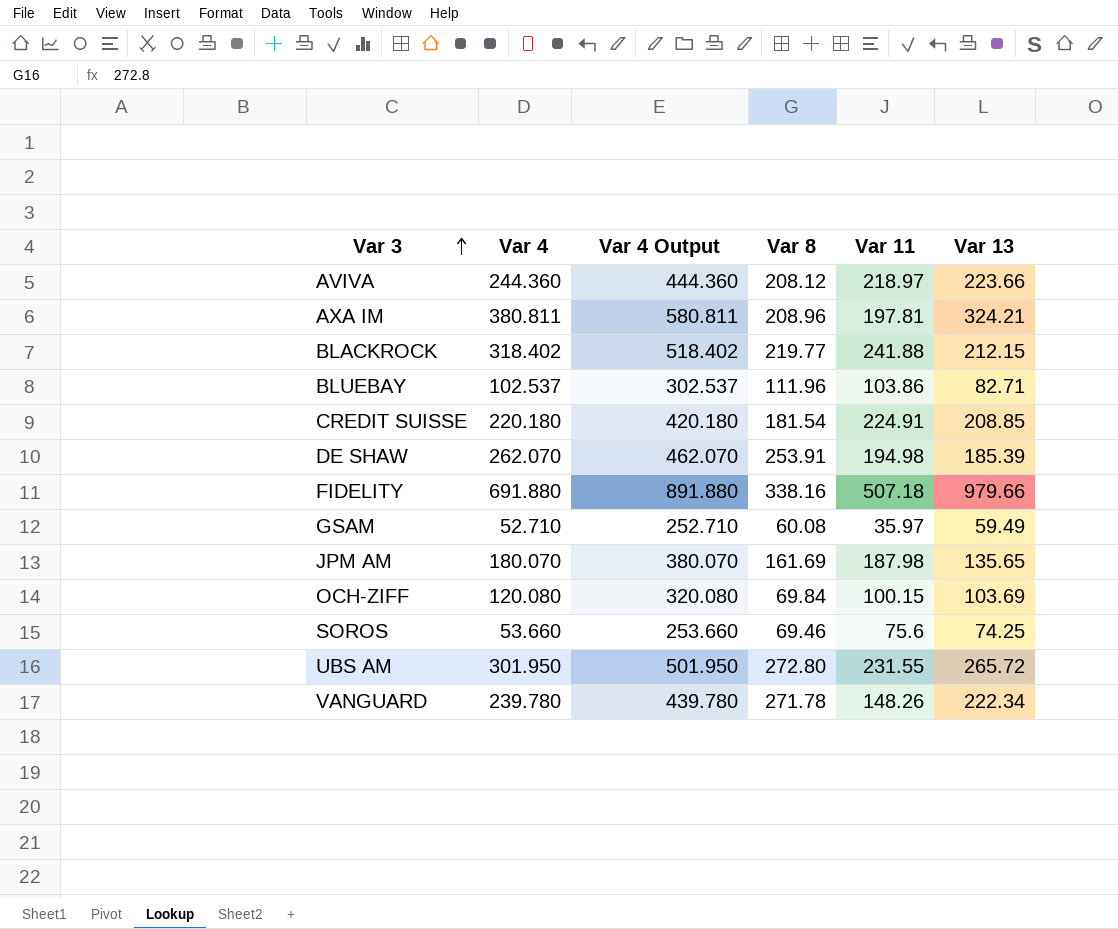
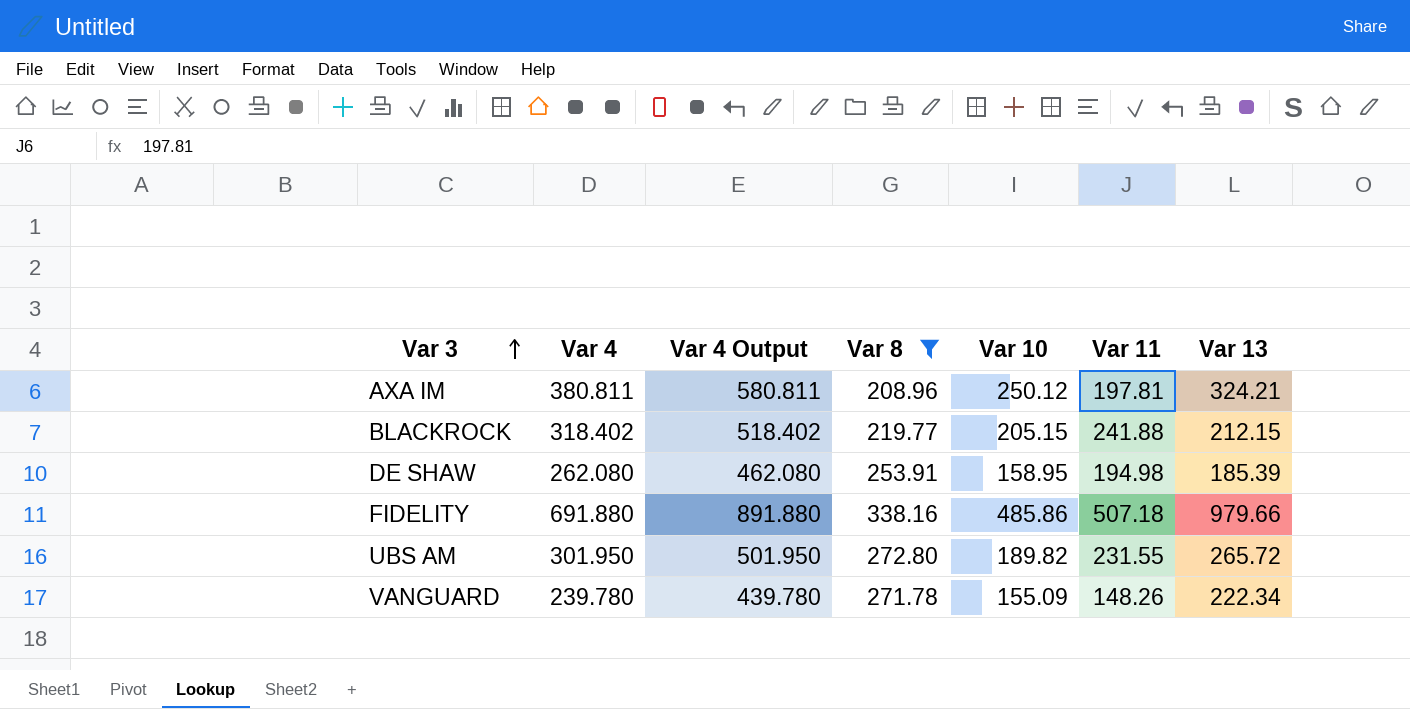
filter: none -> Var 8 >= 208.96
column Var 10 | position: none -> 5
DE SHAW | Var 4: 262.070 -> 262.080
DE SHAW | Var 4 Output: 462.070 -> 462.080

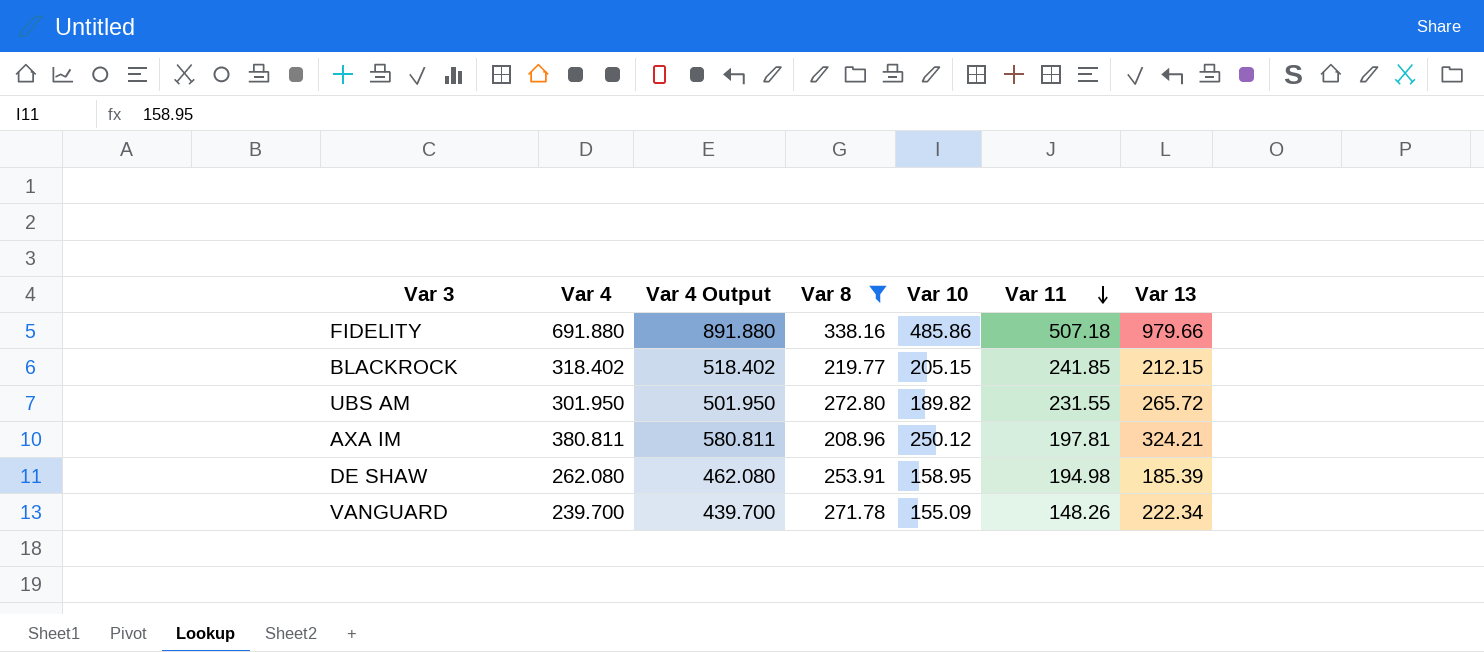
row order: Var 3 ascending -> Var 11 descending
BLACKROCK | Var 11: 241.88 -> 241.85
VANGUARD | Var 4: 239.780 -> 239.700
VANGUARD | Var 4 Output: 439.780 -> 439.700

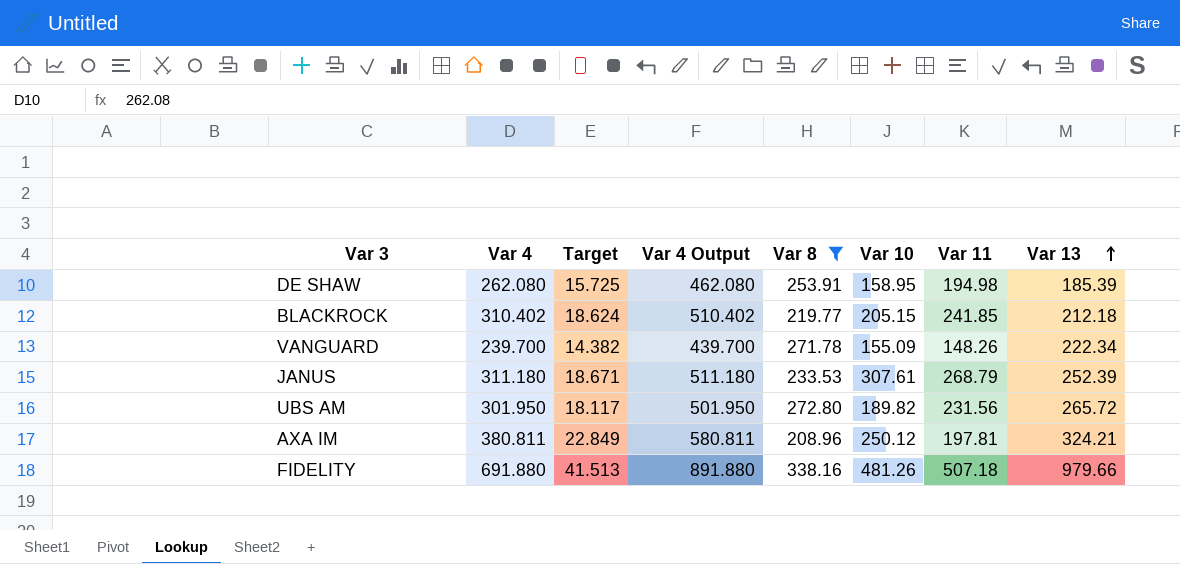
row order: Var 11 descending -> Var 13 ascending
column Target | formula: none -> [Var 4] * 0.06
BLACKROCK | Var 4: 318.402 -> 310.402
BLACKROCK | Var 4 Output: 518.402 -> 510.402
BLACKROCK | Var 13: 212.15 -> 212.18
row JANUS: none -> 311.180 | 18.671 | 511.180 | 233.53 | 307.61 | 268.79 | 252.39
UBS AM | Var 11: 231.55 -> 231.56
FIDELITY | Var 10: 485.86 -> 481.26

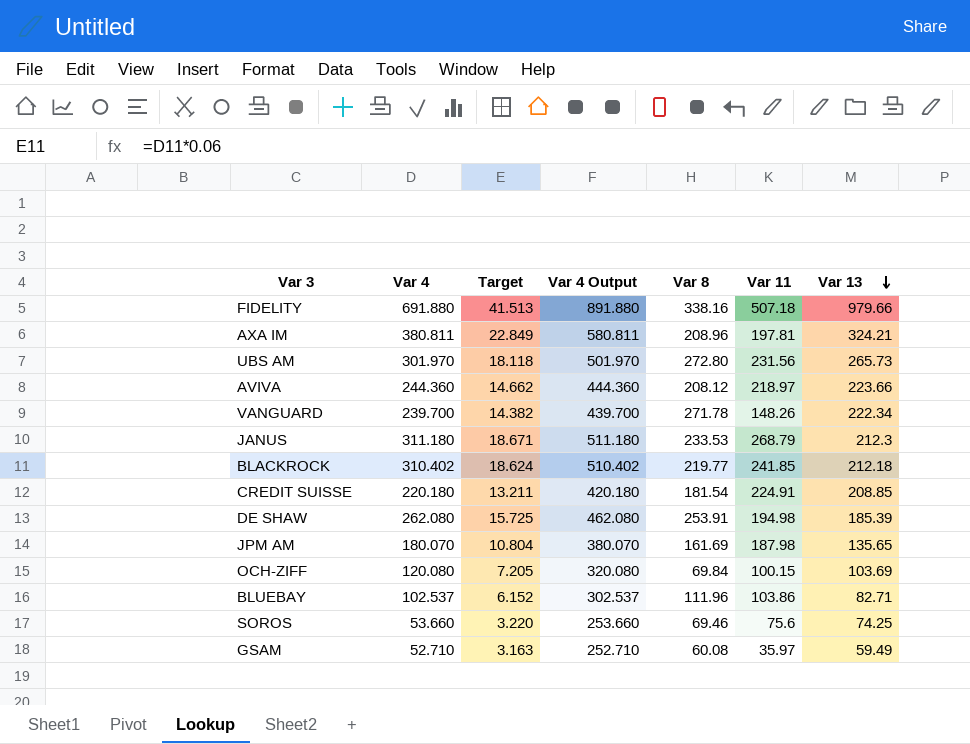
filter: Var 8 >= 208.96 -> none
row order: Var 13 ascending -> Var 13 descending
column Var 10 | position: 6 -> none
UBS AM | Var 4: 301.950 -> 301.970
UBS AM | Target: 18.117 -> 18.118
UBS AM | Var 4 Output: 501.950 -> 501.970
UBS AM | Var 13: 265.72 -> 265.73
JANUS | Var 13: 252.39 -> 212.3

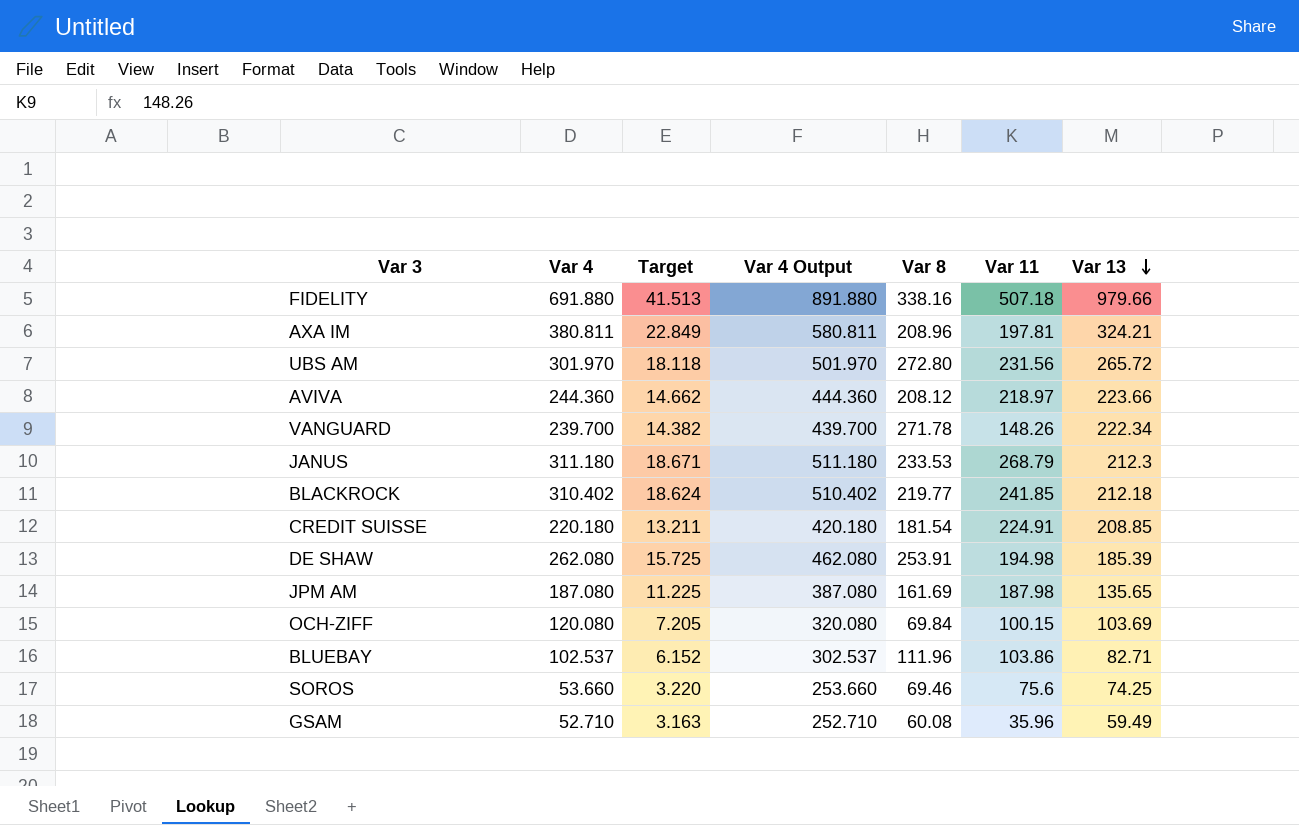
UBS AM | Var 13: 265.73 -> 265.72
JPM AM | Var 4: 180.070 -> 187.080
JPM AM | Target: 10.804 -> 11.225
JPM AM | Var 4 Output: 380.070 -> 387.080
GSAM | Var 11: 35.97 -> 35.96

